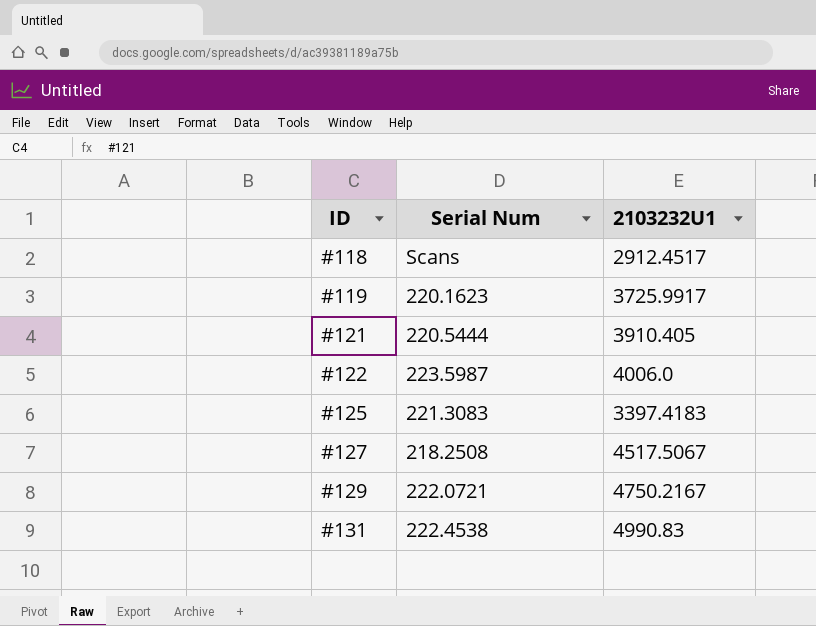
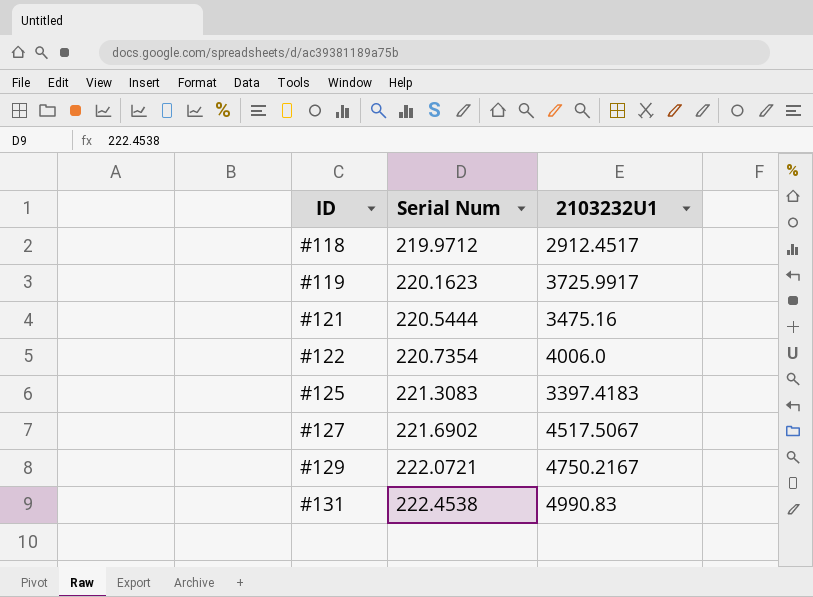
#118 | Serial Num: Scans -> 219.9712
#121 | 2103232U1: 3910.405 -> 3475.16
#122 | Serial Num: 223.5987 -> 220.7354
#127 | Serial Num: 218.2508 -> 221.6902

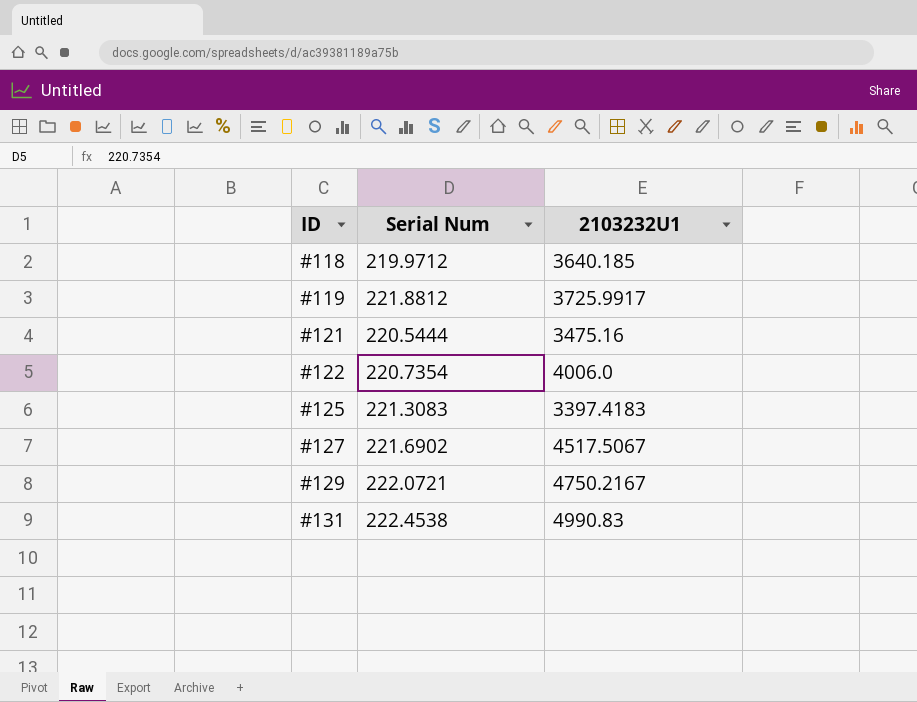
#118 | 2103232U1: 2912.4517 -> 3640.185
#119 | Serial Num: 220.1623 -> 221.8812

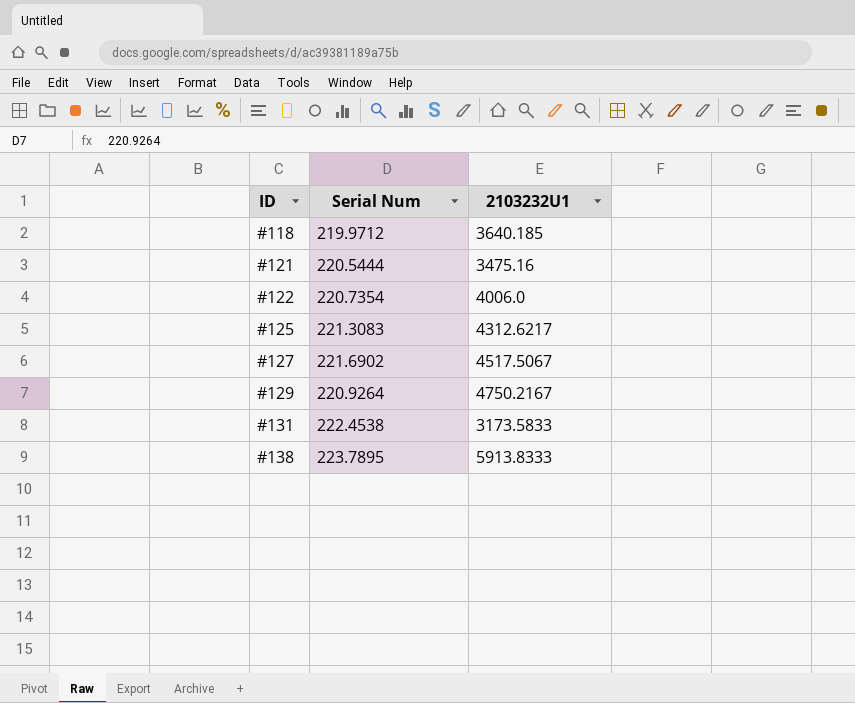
row #119: 221.8812 | 3725.9917 -> none
#125 | 2103232U1: 3397.4183 -> 4312.6217
#129 | Serial Num: 222.0721 -> 220.9264
#131 | 2103232U1: 4990.83 -> 3173.5833
row #138: none -> 223.7895 | 5913.8333

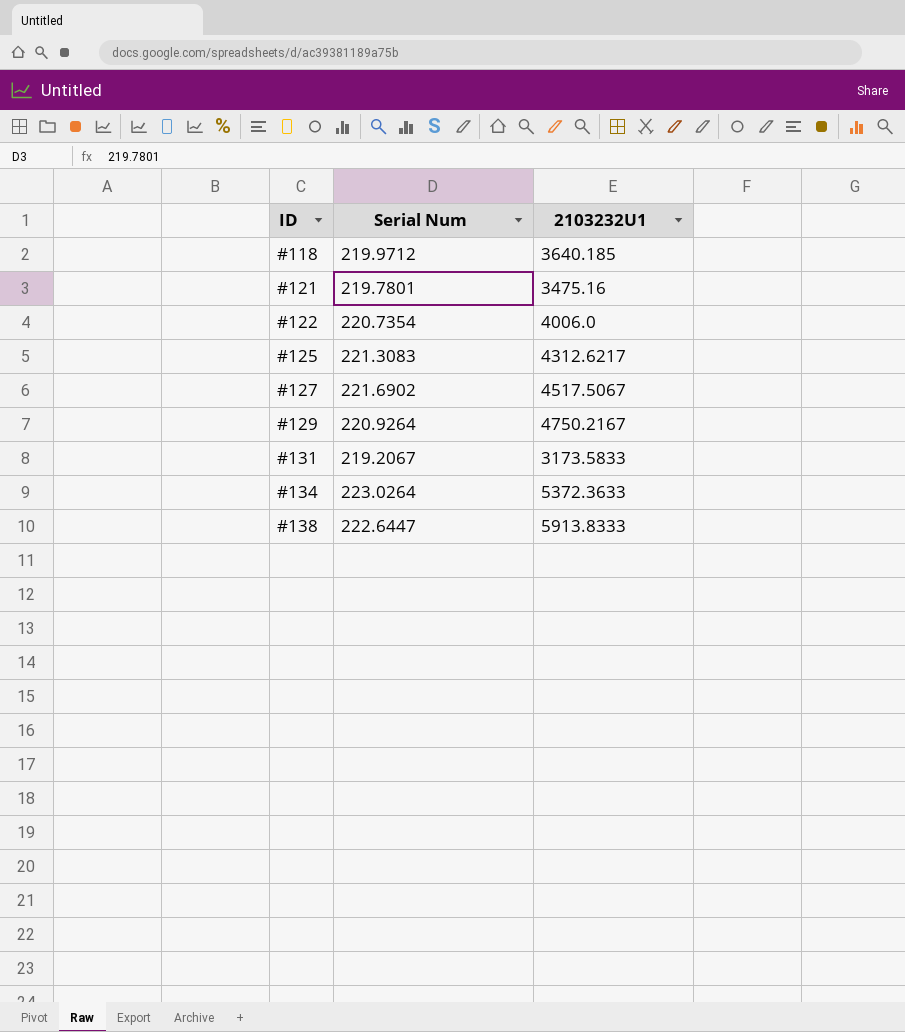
#121 | Serial Num: 220.5444 -> 219.7801
#131 | Serial Num: 222.4538 -> 219.2067
row #134: none -> 223.0264 | 5372.3633
#138 | Serial Num: 223.7895 -> 222.6447

